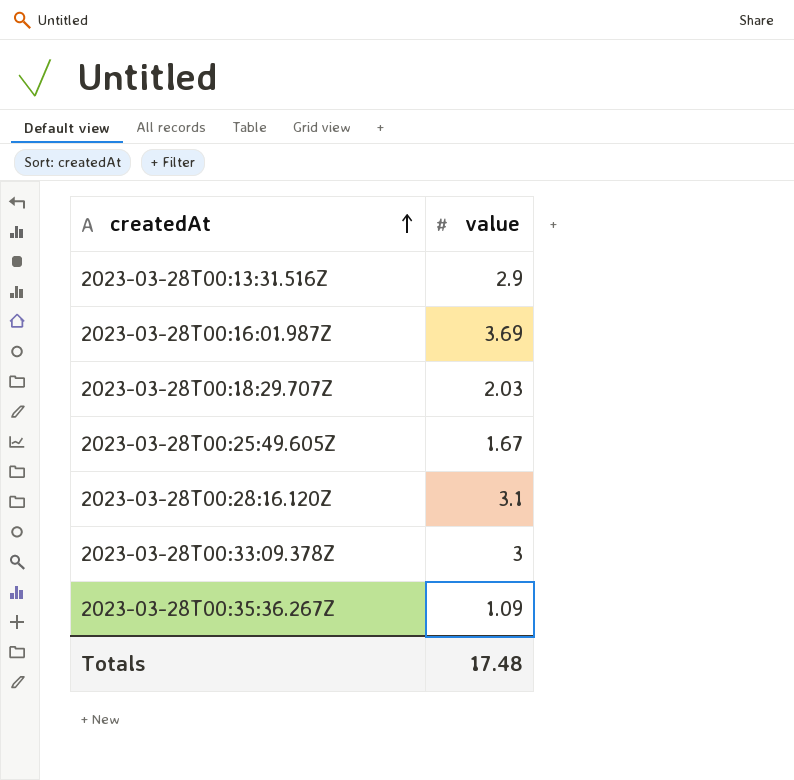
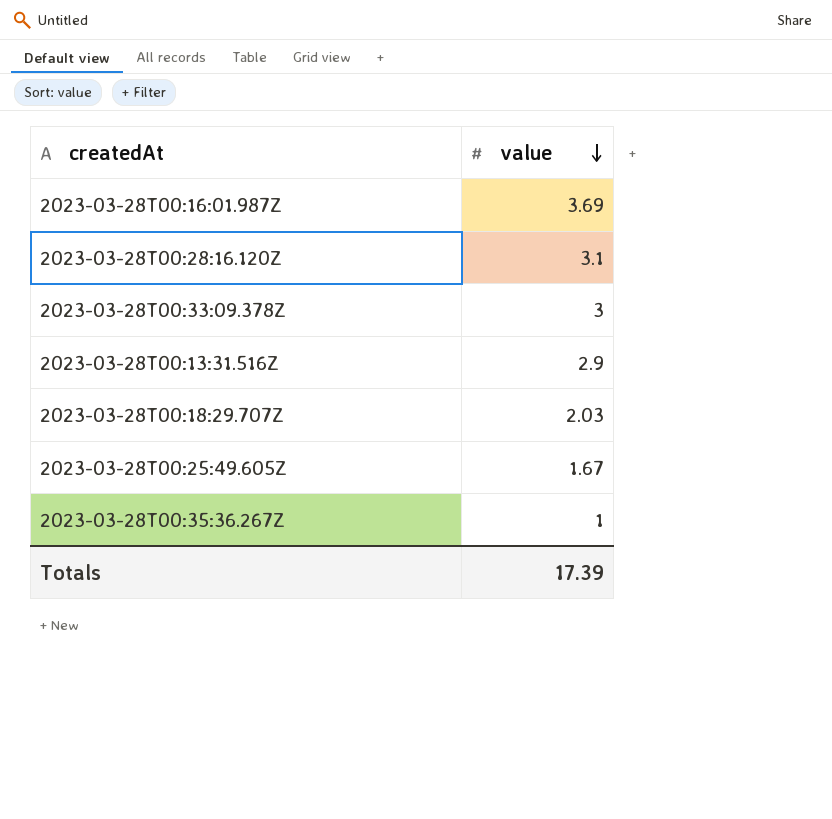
row order: createdAt ascending -> value descending
2023-03-28T00:35:36.267Z | value: 1.09 -> 1
Totals | value: 17.48 -> 17.39

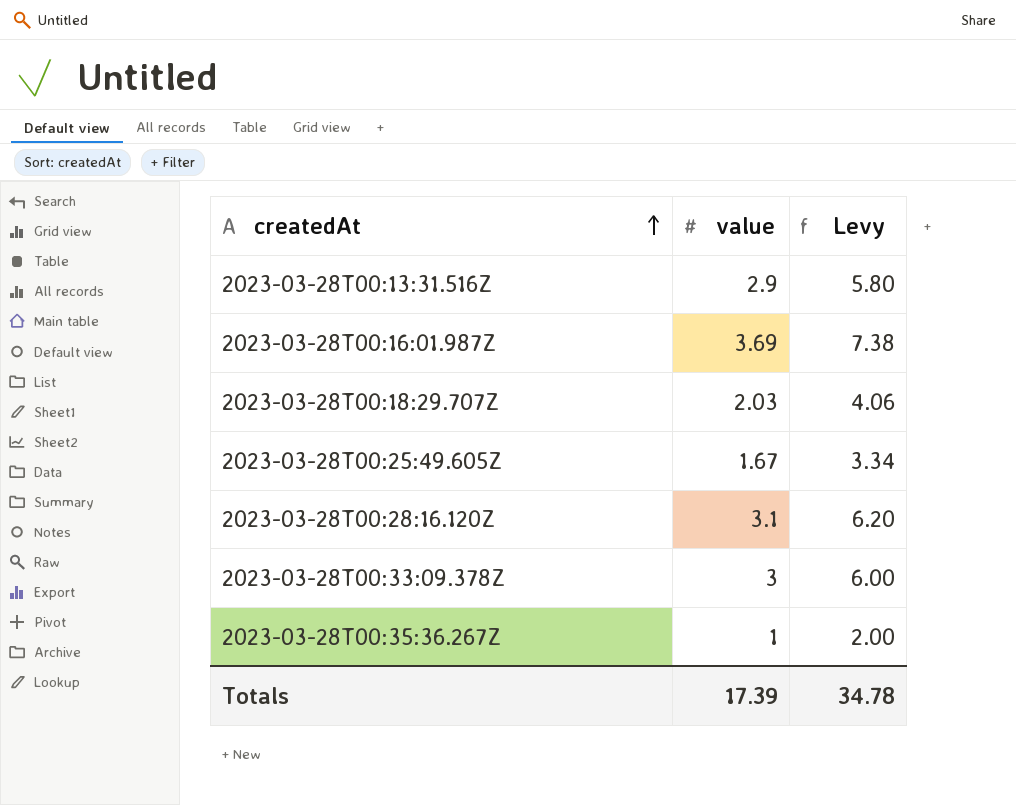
row order: value descending -> createdAt ascending
column Levy | formula: none -> [value] * 2

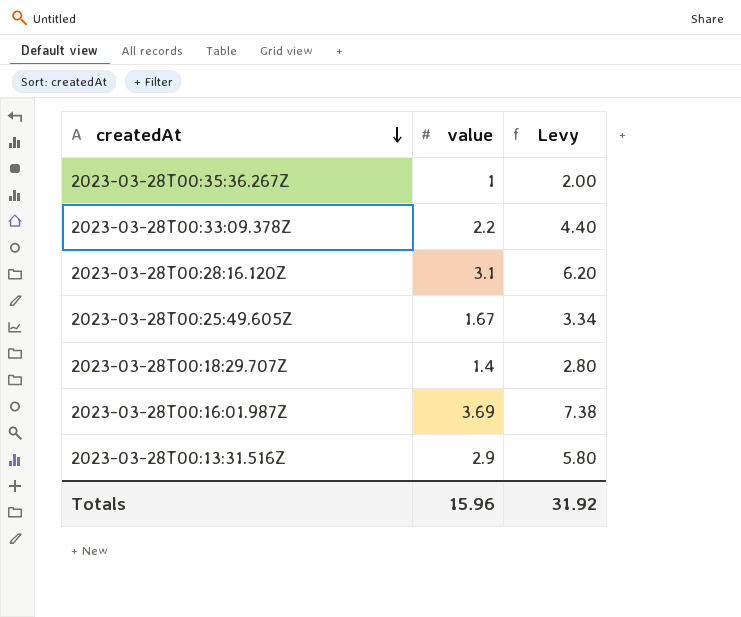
row order: createdAt ascending -> createdAt descending
2023-03-28T00:33:09.378Z | value: 3 -> 2.2
2023-03-28T00:33:09.378Z | Levy: 6.00 -> 4.40
2023-03-28T00:18:29.707Z | value: 2.03 -> 1.4
2023-03-28T00:18:29.707Z | Levy: 4.06 -> 2.80
Totals | value: 17.39 -> 15.96
Totals | Levy: 34.78 -> 31.92

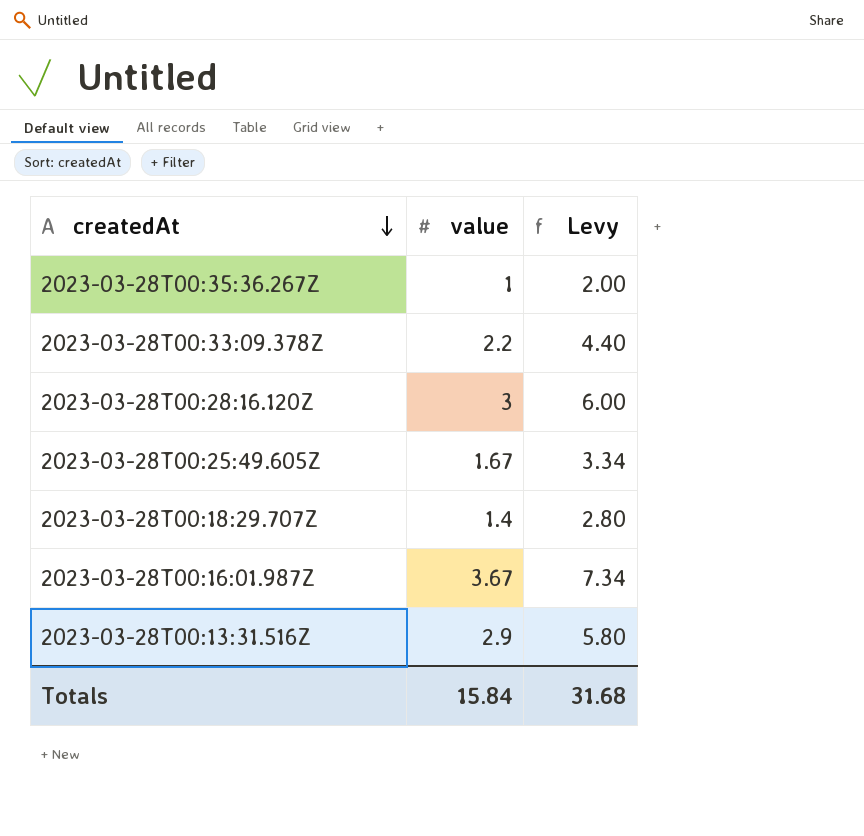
2023-03-28T00:28:16.120Z | value: 3.1 -> 3
2023-03-28T00:28:16.120Z | Levy: 6.20 -> 6.00
2023-03-28T00:16:01.987Z | value: 3.69 -> 3.67
2023-03-28T00:16:01.987Z | Levy: 7.38 -> 7.34
Totals | value: 15.96 -> 15.84
Totals | Levy: 31.92 -> 31.68

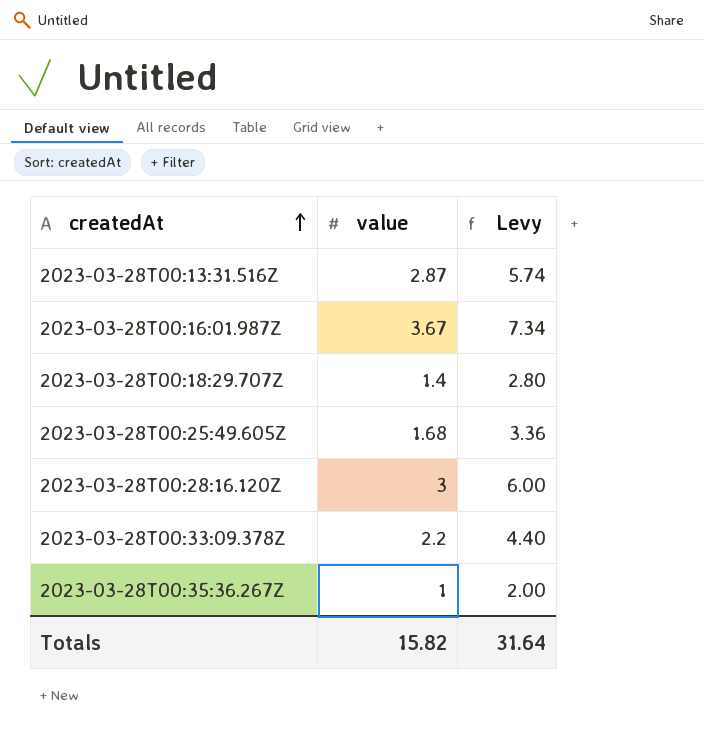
row order: createdAt descending -> createdAt ascending
2023-03-28T00:13:31.516Z | value: 2.9 -> 2.87
2023-03-28T00:13:31.516Z | Levy: 5.80 -> 5.74
2023-03-28T00:25:49.605Z | value: 1.67 -> 1.68
2023-03-28T00:25:49.605Z | Levy: 3.34 -> 3.36
Totals | value: 15.84 -> 15.82
Totals | Levy: 31.68 -> 31.64

